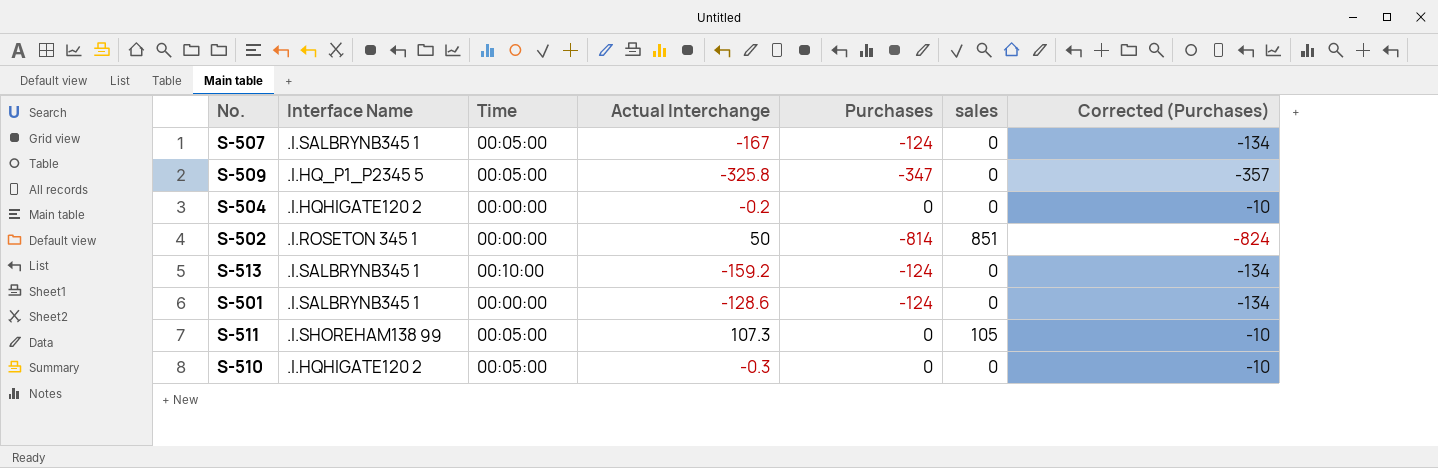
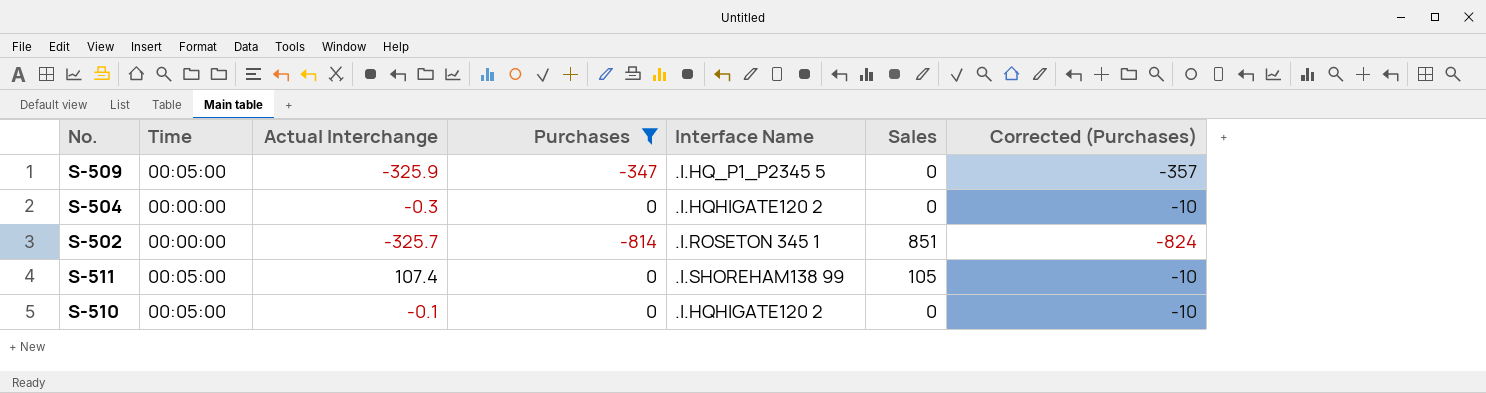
filter: none -> Purchases != -124
column Interface Name | position: 2 -> 5
column name: sales -> Sales
S-509 | Actual Interchange: -325.8 -> -325.9
S-504 | Actual Interchange: -0.2 -> -0.3
S-502 | Actual Interchange: 50 -> -325.7
S-511 | Actual Interchange: 107.3 -> 107.4
S-510 | Actual Interchange: -0.3 -> -0.1

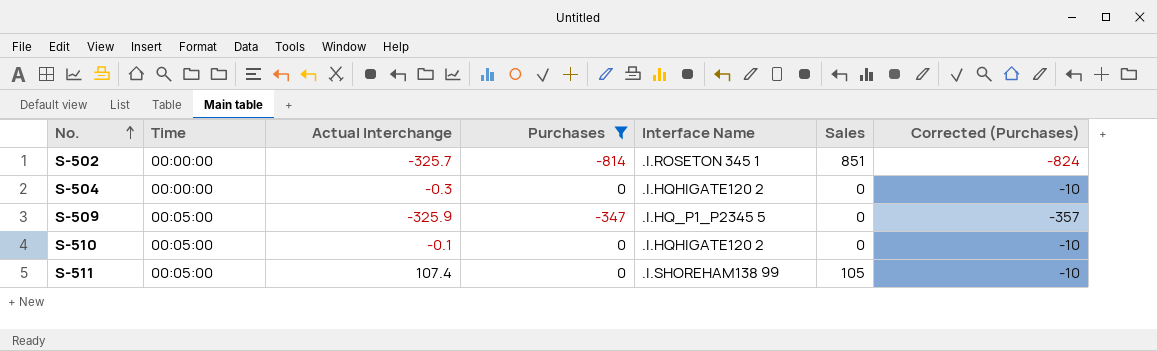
row order: none -> No. ascending

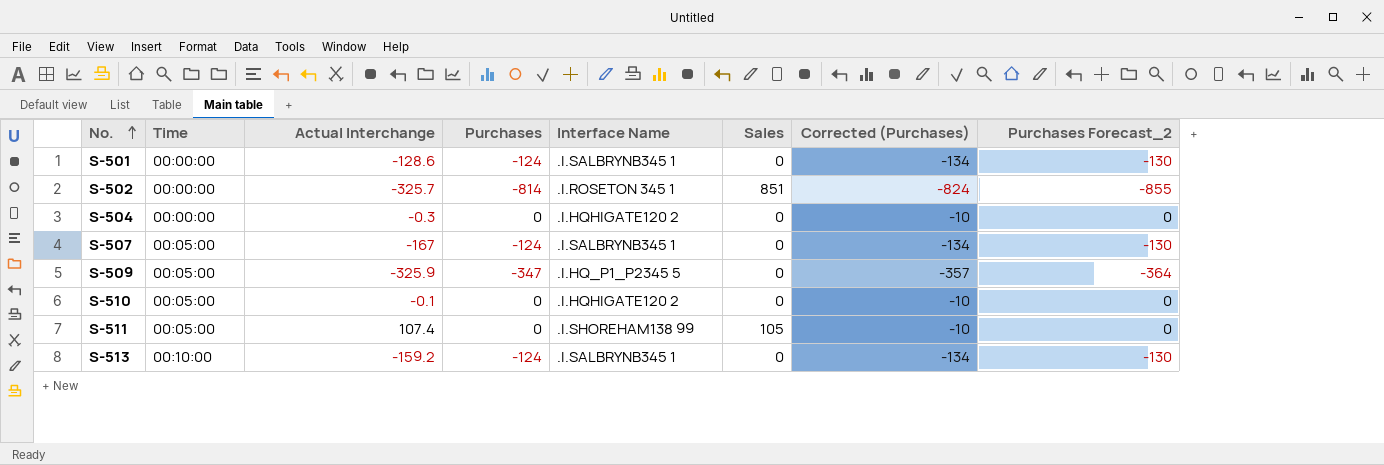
filter: Purchases != -124 -> none
column Purchases Forecast_2 | formula: none -> [Purchases] * 1.05

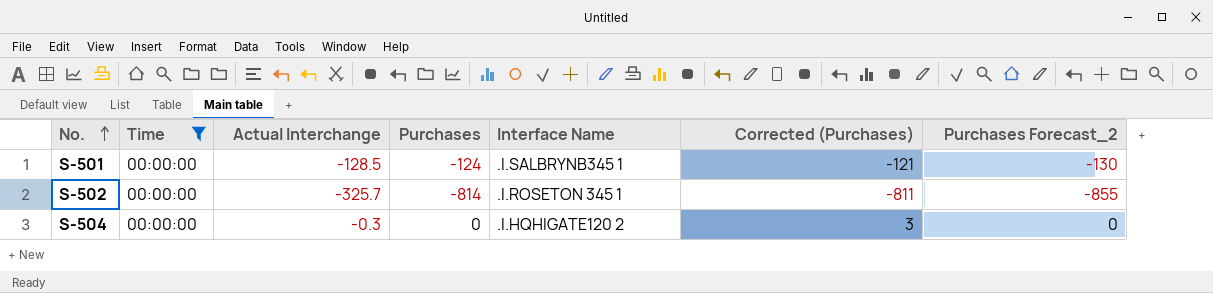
filter: none -> Time = 00:00:00
column Sales | position: 6 -> none
column Corrected (Purchases) | formula: [Purchases] - 10 -> [Purchases] + 3
S-501 | Actual Interchange: -128.6 -> -128.5

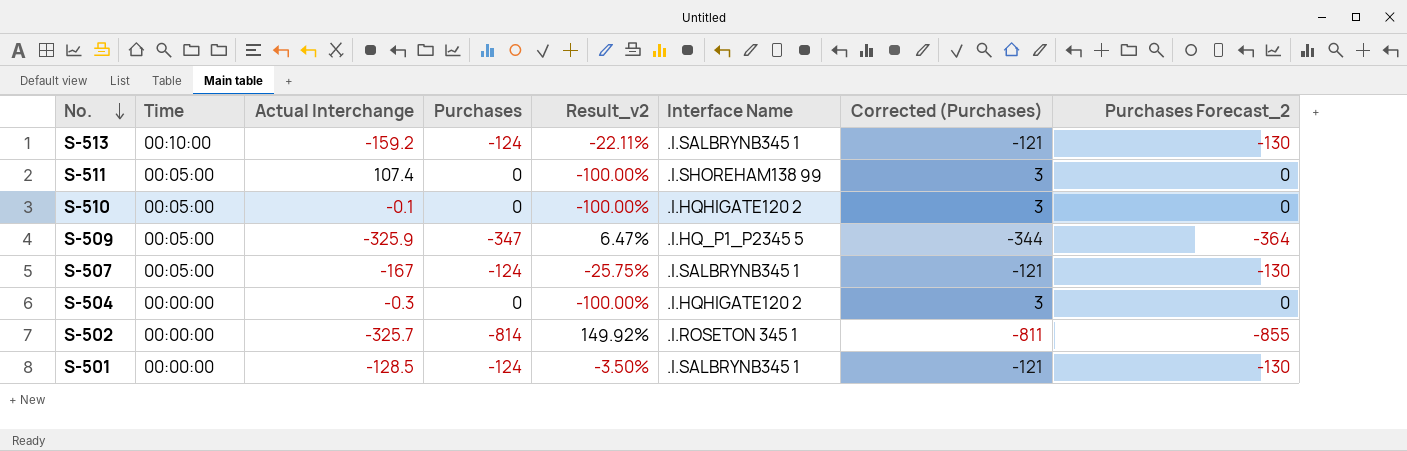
filter: Time = 00:00:00 -> none
row order: No. ascending -> No. descending
column Result_v2 | formula: none -> ([Purchases] - [Actual Interchange]) / [Actual Interchange]

